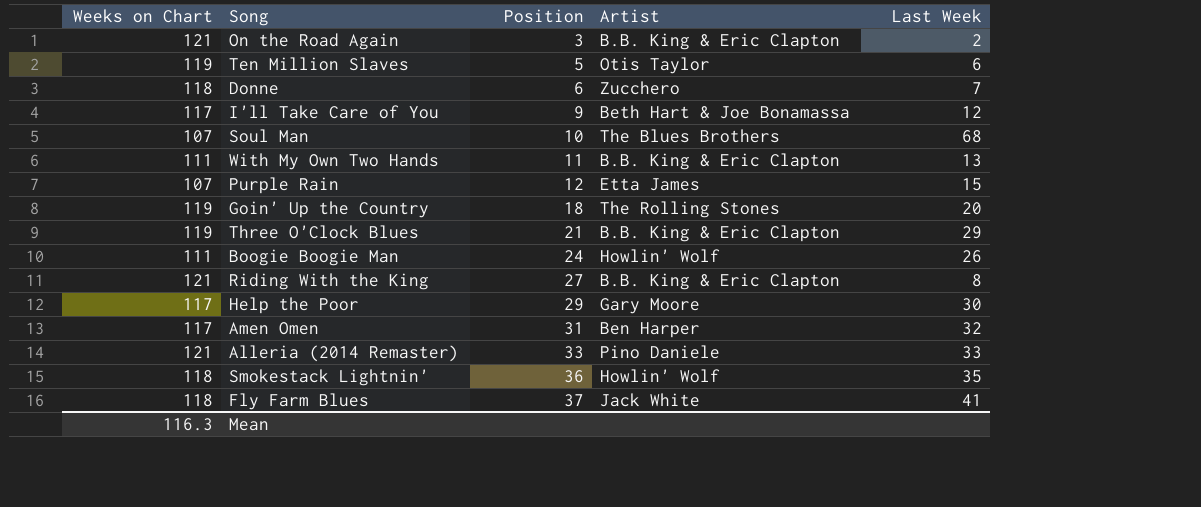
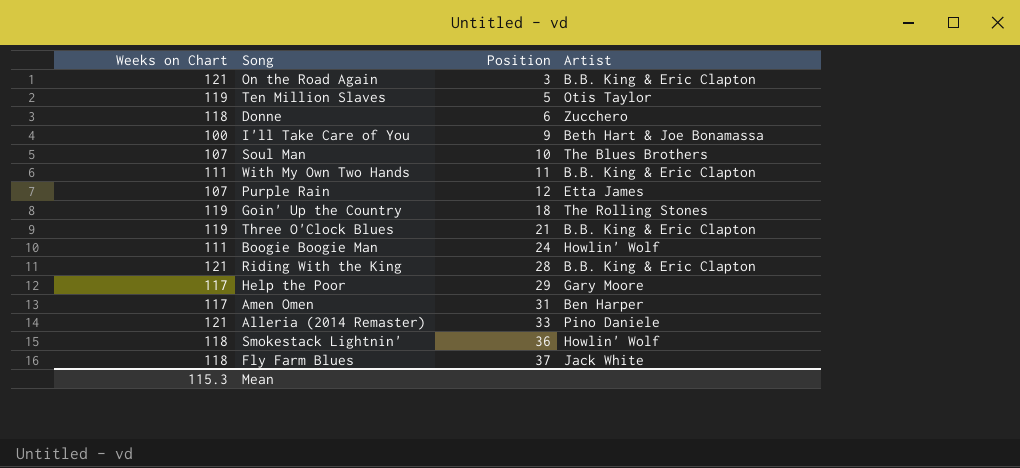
column Last Week | position: 5 -> none
I'll Take Care of You | Weeks on Chart: 117 -> 100
Riding With the King | Position: 27 -> 28
Mean | Weeks on Chart: 116.3 -> 115.3

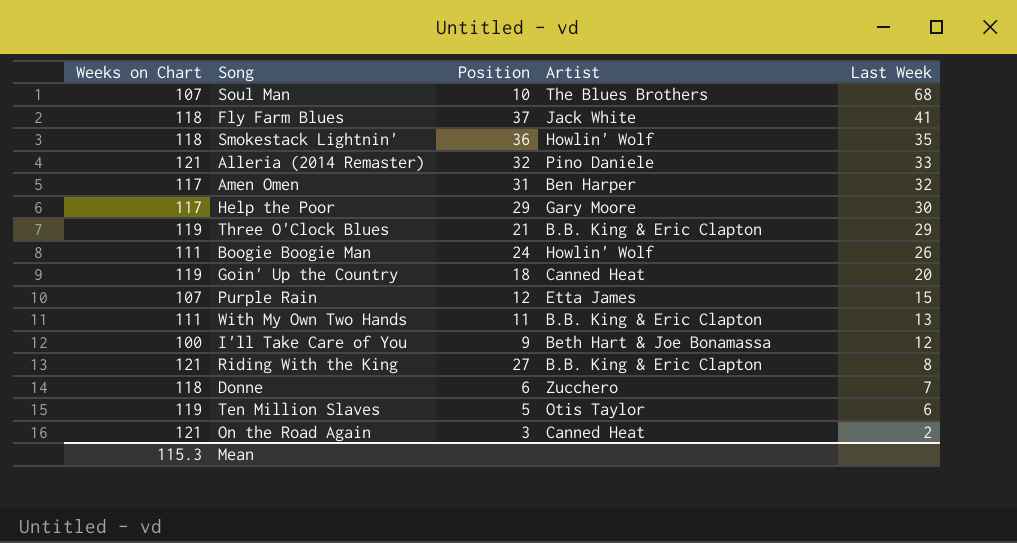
row order: Position ascending -> Last Week descending
column Last Week | position: none -> 5
Alleria (2014 Remaster) | Position: 33 -> 32
Goin' Up the Country | Artist: The Rolling Stones -> Canned Heat
Riding With the King | Position: 28 -> 27
On the Road Again | Artist: B.B. King & Eric Clapton -> Canned Heat

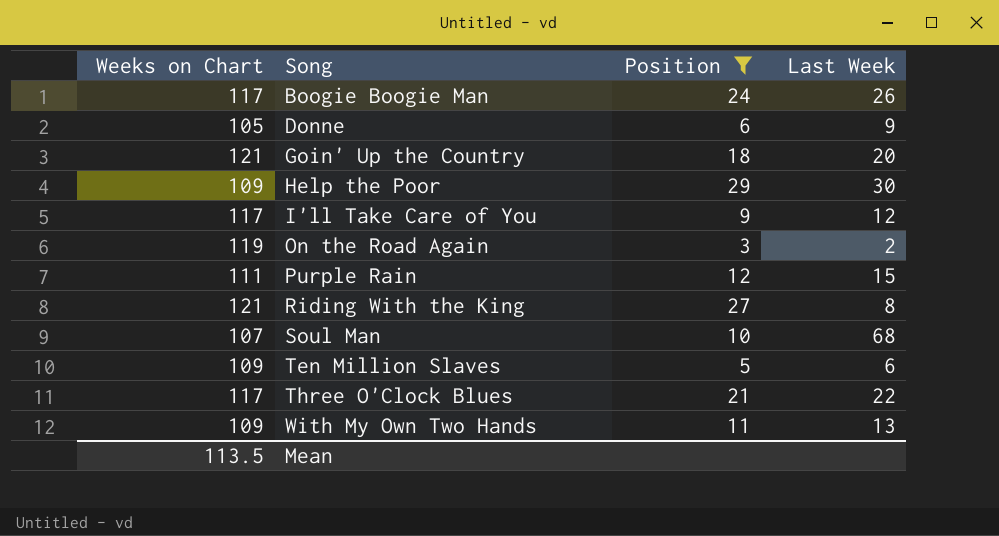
filter: none -> Position <= 29
row order: Last Week descending -> Song ascending
column Artist | position: 4 -> none
Boogie Boogie Man | Weeks on Chart: 111 -> 117
Donne | Weeks on Chart: 118 -> 105
Donne | Last Week: 7 -> 9
Goin' Up the Country | Weeks on Chart: 119 -> 121
Help the Poor | Weeks on Chart: 117 -> 109
I'll Take Care of You | Weeks on Chart: 100 -> 117
On the Road Again | Weeks on Chart: 121 -> 119
Purple Rain | Weeks on Chart: 107 -> 111
Ten Million Slaves | Weeks on Chart: 119 -> 109
Three O'Clock Blues | Weeks on Chart: 119 -> 117
Three O'Clock Blues | Last Week: 29 -> 22
With My Own Two Hands | Weeks on Chart: 111 -> 109
Mean | Weeks on Chart: 115.3 -> 113.5

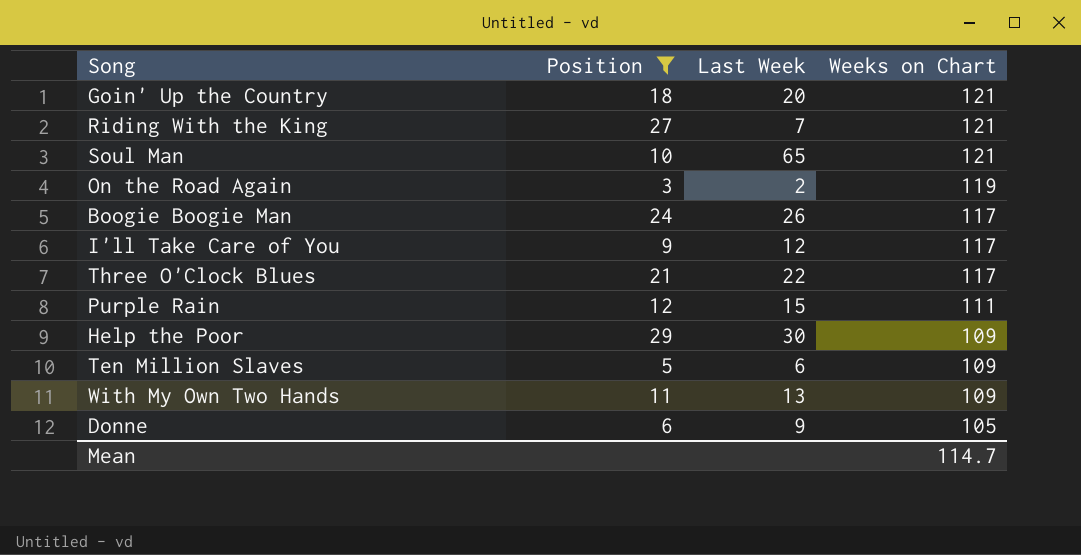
row order: Song ascending -> Weeks on Chart descending
column Weeks on Chart | position: 1 -> 4
Riding With the King | Last Week: 8 -> 7
Soul Man | Last Week: 68 -> 65
Soul Man | Weeks on Chart: 107 -> 121
Mean | Weeks on Chart: 113.5 -> 114.7

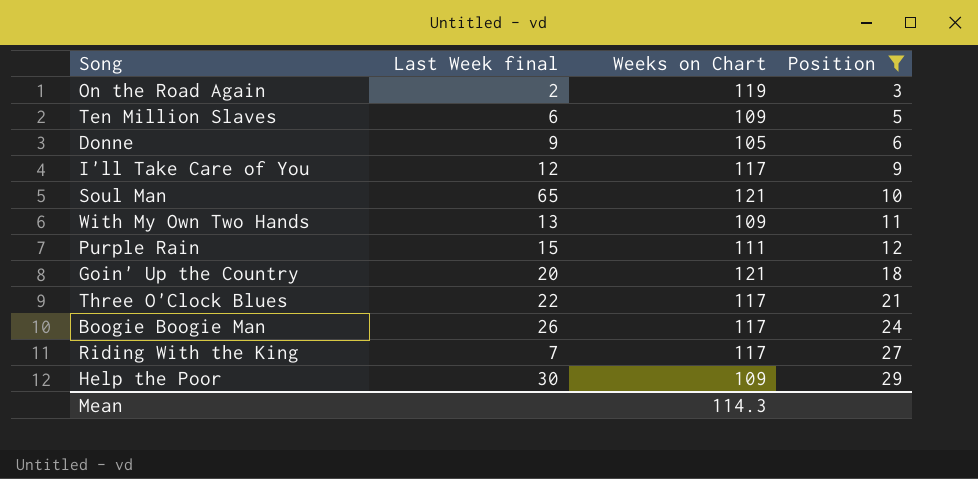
row order: Weeks on Chart descending -> Position ascending
column name: Last Week -> Last Week final
column Position | position: 2 -> 4
Riding With the King | Weeks on Chart: 121 -> 117
Mean | Weeks on Chart: 114.7 -> 114.3

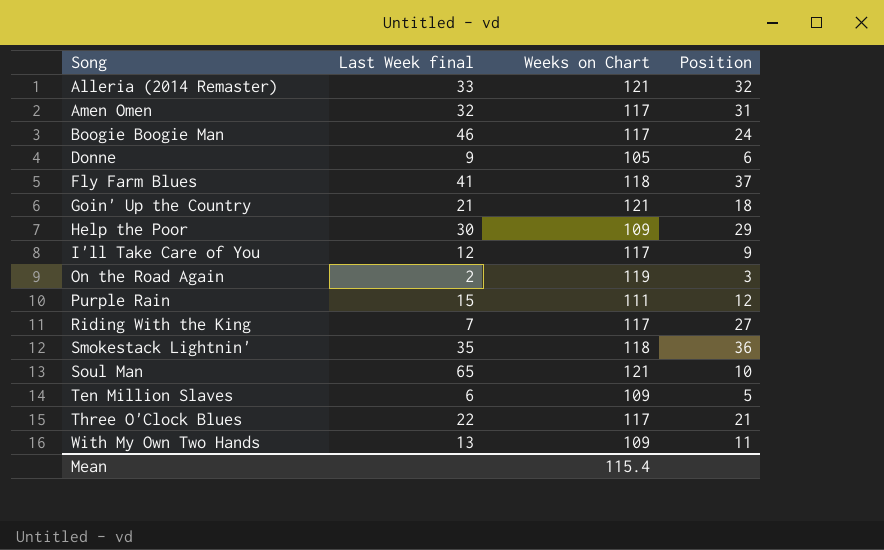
filter: Position <= 29 -> none
row order: Position ascending -> Song ascending
Boogie Boogie Man | Last Week final: 26 -> 46
Goin' Up the Country | Last Week final: 20 -> 21
Mean | Weeks on Chart: 114.3 -> 115.4

